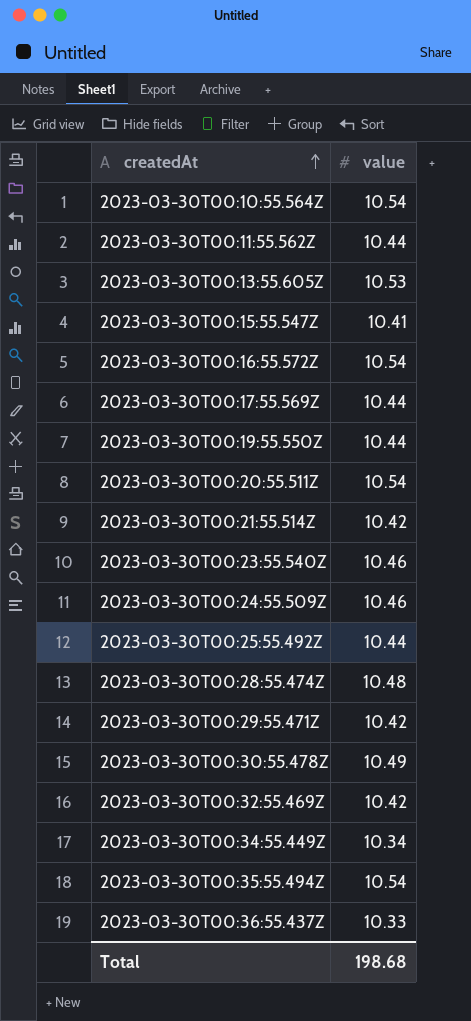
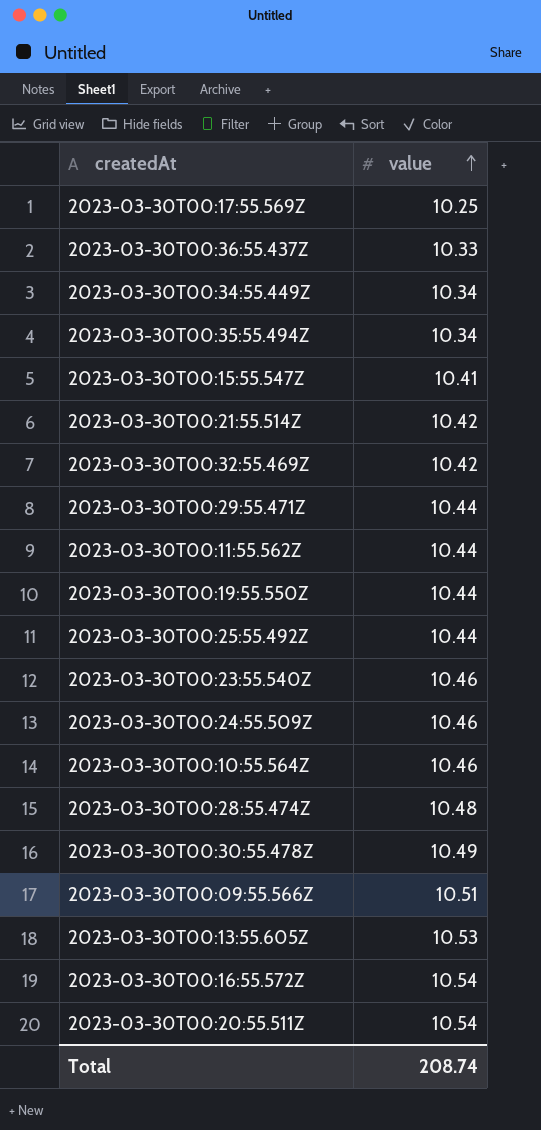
row order: createdAt ascending -> value ascending
2023-03-30T00:17:55.569Z | value: 10.44 -> 10.25
2023-03-30T00:35:55.494Z | value: 10.54 -> 10.34
2023-03-30T00:29:55.471Z | value: 10.42 -> 10.44
2023-03-30T00:10:55.564Z | value: 10.54 -> 10.46
row 2023-03-30T00:09:55.566Z: none -> 10.51
Total | value: 198.68 -> 208.74

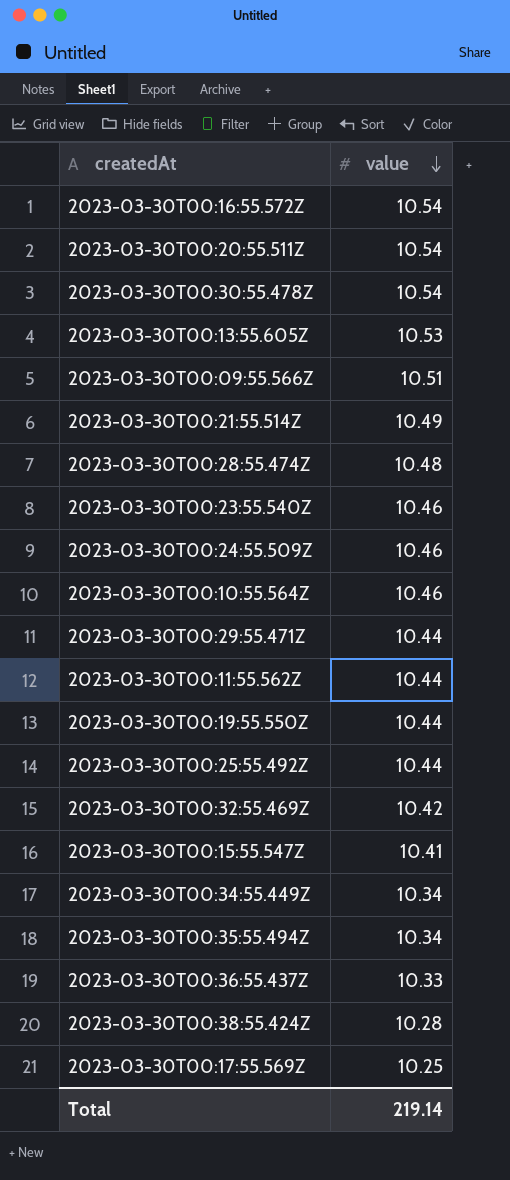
row order: value ascending -> value descending
2023-03-30T00:30:55.478Z | value: 10.49 -> 10.54
2023-03-30T00:21:55.514Z | value: 10.42 -> 10.49
row 2023-03-30T00:38:55.424Z: none -> 10.28
Total | value: 208.74 -> 219.14

